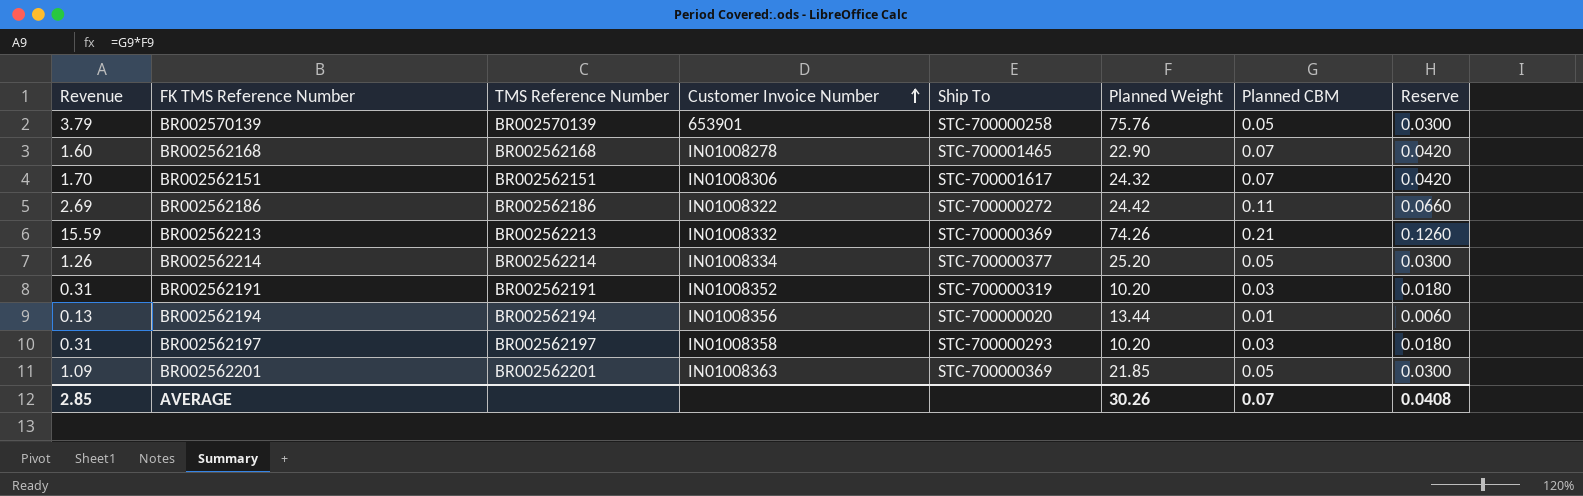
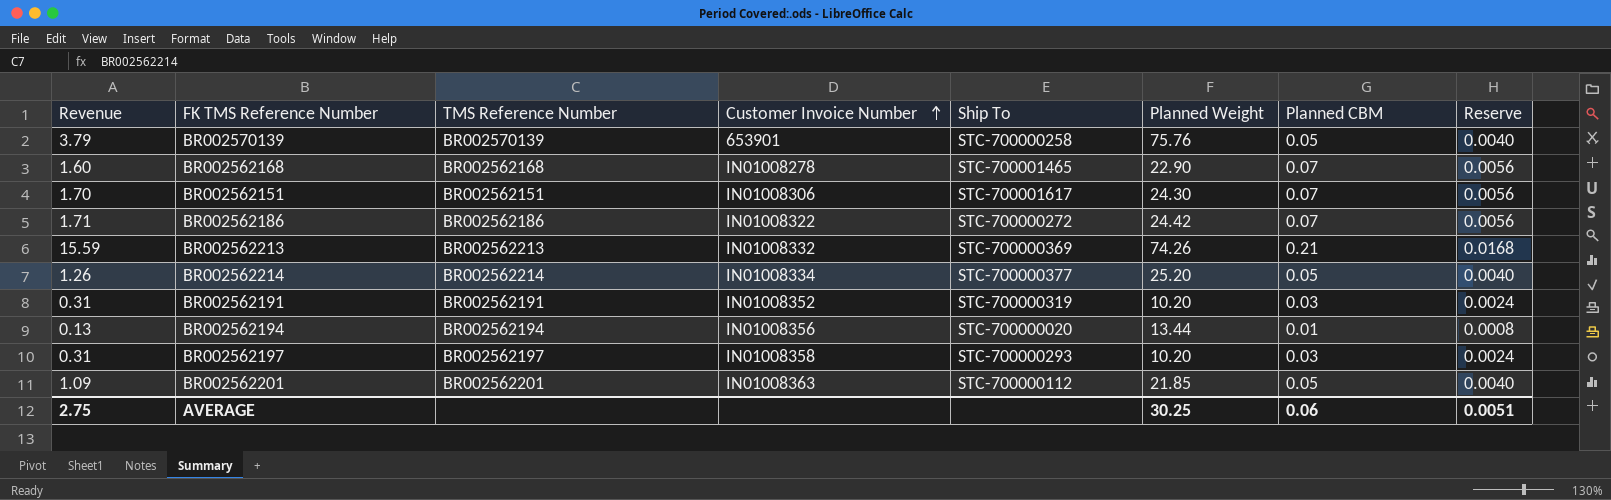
column Reserve | formula: [Planned CBM] * 0.6 -> [Planned CBM] * 0.08
BR002562151 | Planned Weight: 24.32 -> 24.30
BR002562186 | Revenue: 2.69 -> 1.71
BR002562186 | Planned CBM: 0.11 -> 0.07
BR002562201 | Ship To: STC-700000369 -> STC-700000112
AVERAGE | Revenue: 2.85 -> 2.75
AVERAGE | Planned Weight: 30.26 -> 30.25
AVERAGE | Planned CBM: 0.07 -> 0.06
AVERAGE | Reserve: 0.0408 -> 0.0051

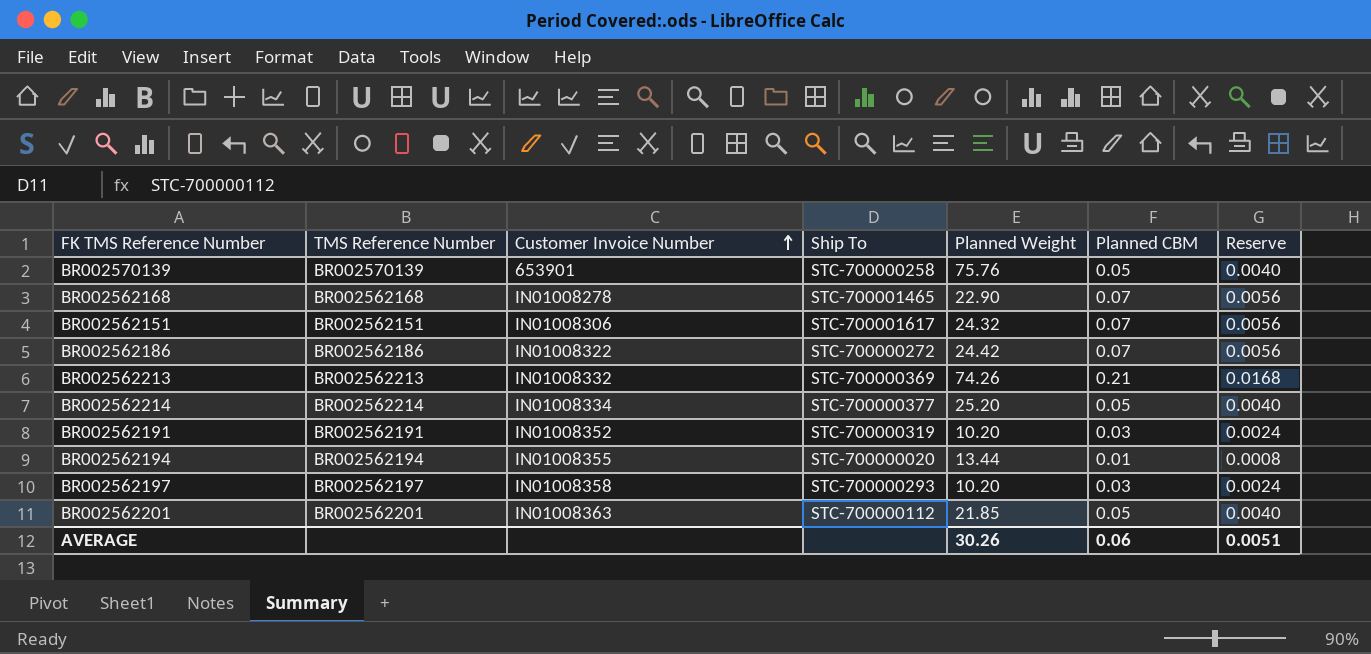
column Revenue | formula: [Planned Weight] * [Planned CBM] -> none
BR002562151 | Planned Weight: 24.30 -> 24.32
BR002562194 | Customer Invoice Number: IN01008356 -> IN01008355
AVERAGE | Planned Weight: 30.25 -> 30.26

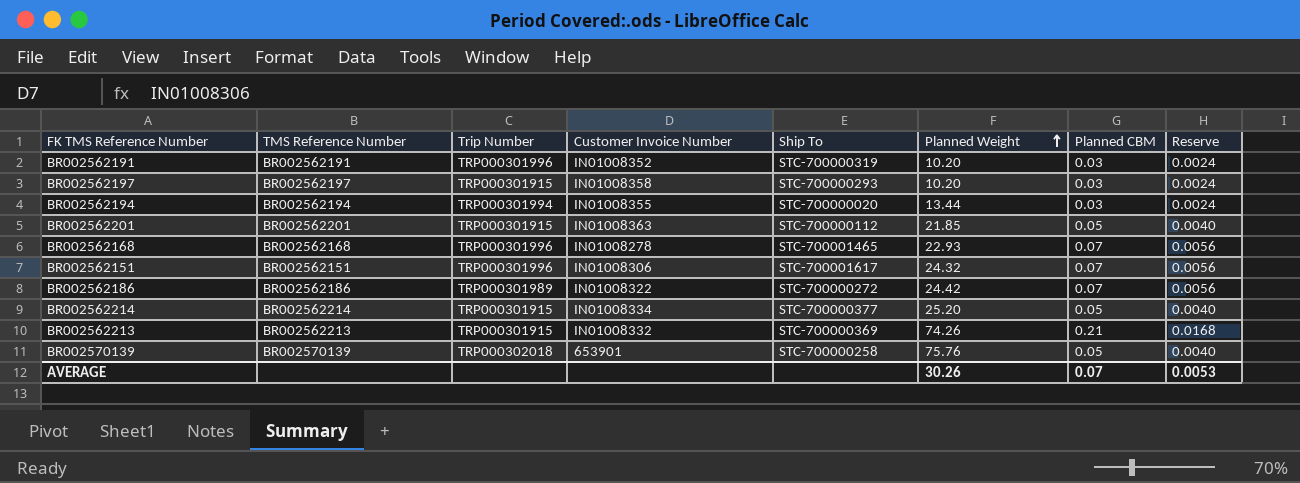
row order: Customer Invoice Number ascending -> Planned Weight ascending
column Trip Number | position: none -> 3
BR002562194 | Planned CBM: 0.01 -> 0.03
BR002562194 | Reserve: 0.0008 -> 0.0024
BR002562168 | Planned Weight: 22.90 -> 22.93
AVERAGE | Planned CBM: 0.06 -> 0.07
AVERAGE | Reserve: 0.0051 -> 0.0053

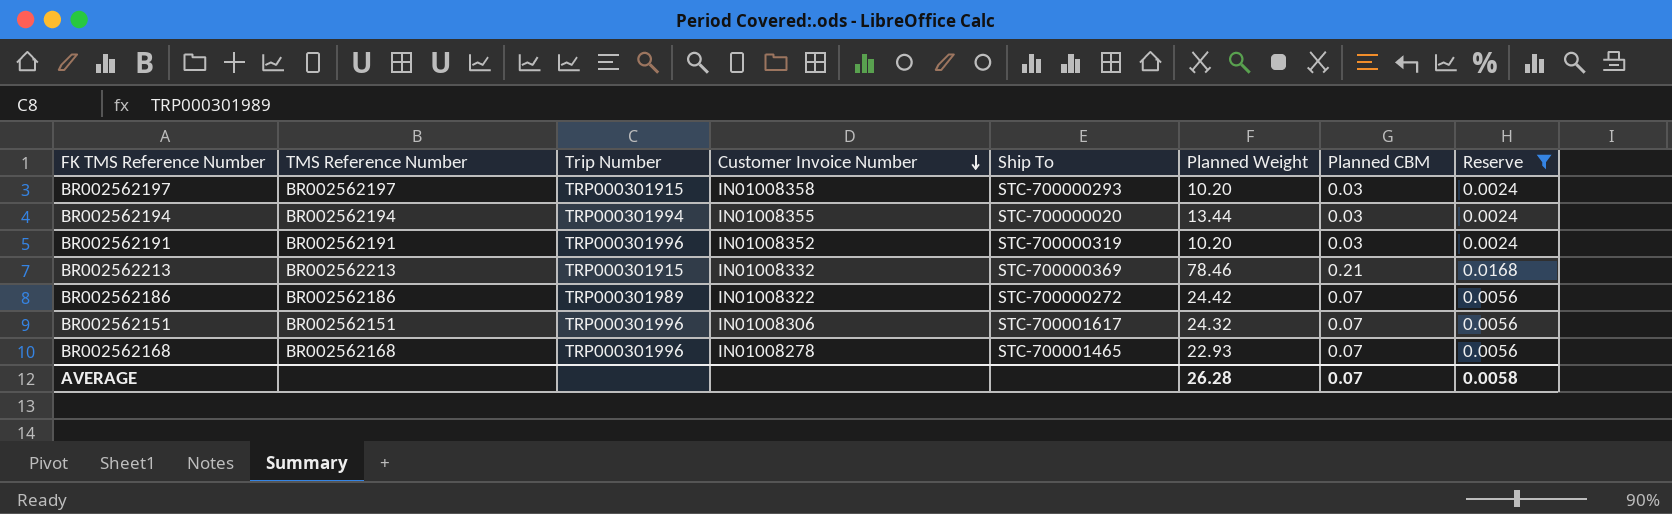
filter: none -> Reserve != 0.0040
row order: Planned Weight ascending -> Customer Invoice Number descending
BR002562213 | Planned Weight: 74.26 -> 78.46
AVERAGE | Planned Weight: 30.26 -> 26.28
AVERAGE | Reserve: 0.0053 -> 0.0058

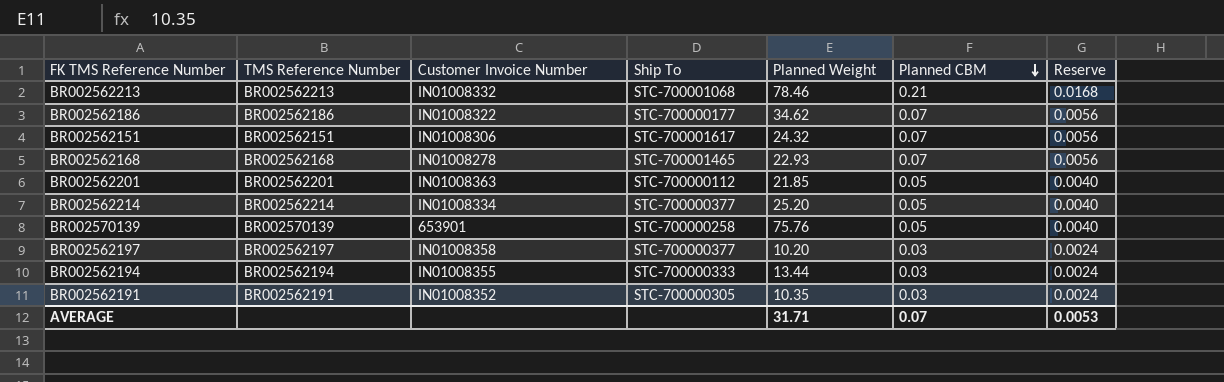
filter: Reserve != 0.0040 -> none
row order: Customer Invoice Number descending -> Planned CBM descending
column Trip Number | position: 3 -> none
BR002562213 | Ship To: STC-700000369 -> STC-700001068
BR002562186 | Ship To: STC-700000272 -> STC-700000177
BR002562186 | Planned Weight: 24.42 -> 34.62
BR002562197 | Ship To: STC-700000293 -> STC-700000377
BR002562194 | Ship To: STC-700000020 -> STC-700000333
BR002562191 | Ship To: STC-700000319 -> STC-700000305
BR002562191 | Planned Weight: 10.20 -> 10.35
AVERAGE | Planned Weight: 26.28 -> 31.71
AVERAGE | Reserve: 0.0058 -> 0.0053

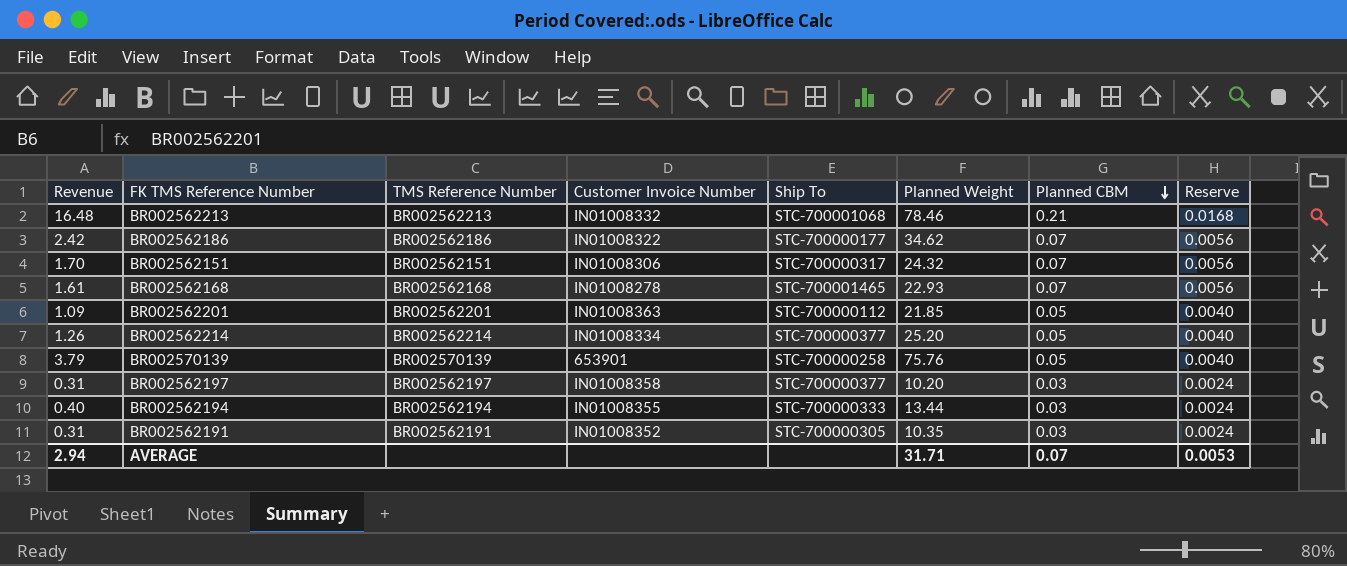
column Revenue | formula: none -> [Planned Weight] * [Planned CBM]
BR002562151 | Ship To: STC-700001617 -> STC-700000317

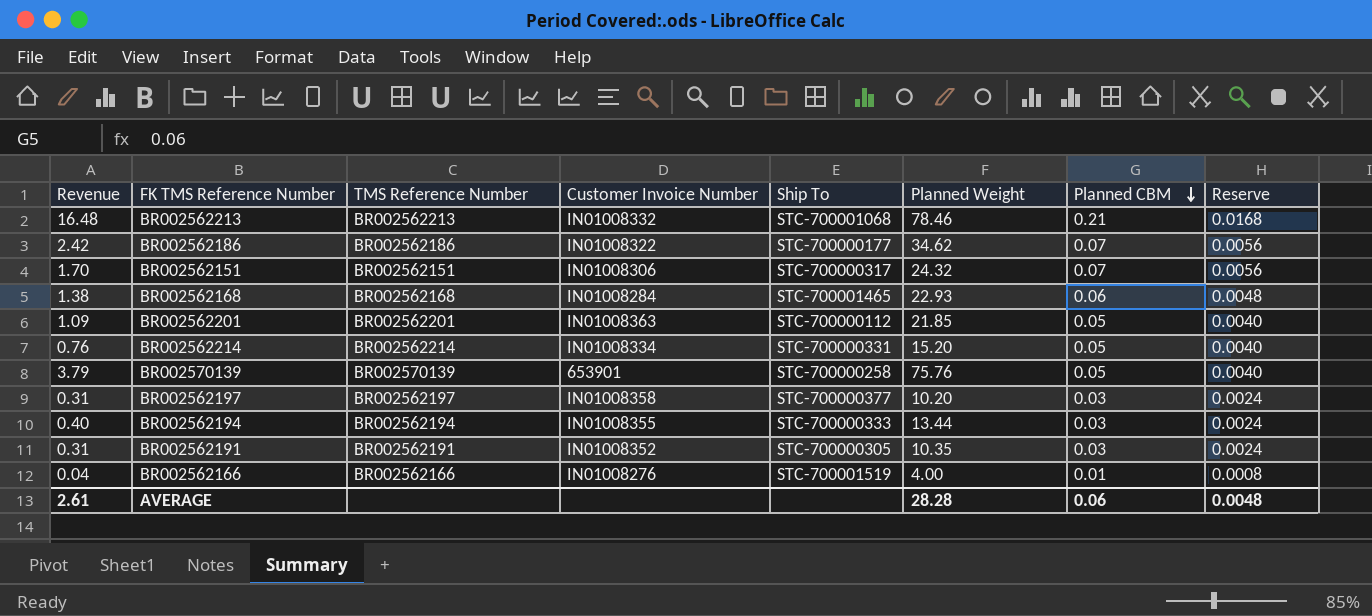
BR002562168 | Revenue: 1.61 -> 1.38
BR002562168 | Customer Invoice Number: IN01008278 -> IN01008284
BR002562168 | Planned CBM: 0.07 -> 0.06
BR002562168 | Reserve: 0.0056 -> 0.0048
BR002562214 | Revenue: 1.26 -> 0.76
BR002562214 | Ship To: STC-700000377 -> STC-700000331
BR002562214 | Planned Weight: 25.20 -> 15.20
row BR002562166: none -> 0.04 | BR002562166 | IN01008276 | STC-700001519 | 4.00 | 0.01 | 0.0008
AVERAGE | Revenue: 2.94 -> 2.61
AVERAGE | Planned Weight: 31.71 -> 28.28
AVERAGE | Planned CBM: 0.07 -> 0.06
AVERAGE | Reserve: 0.0053 -> 0.0048

